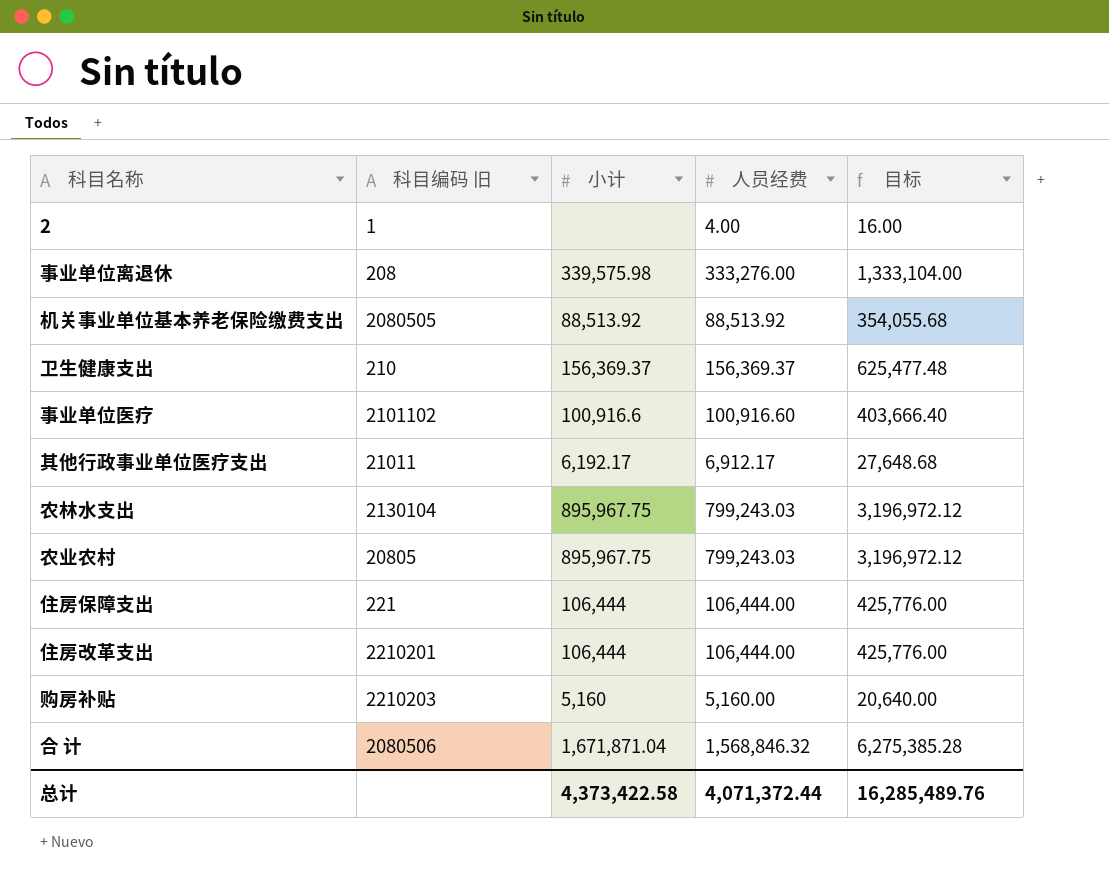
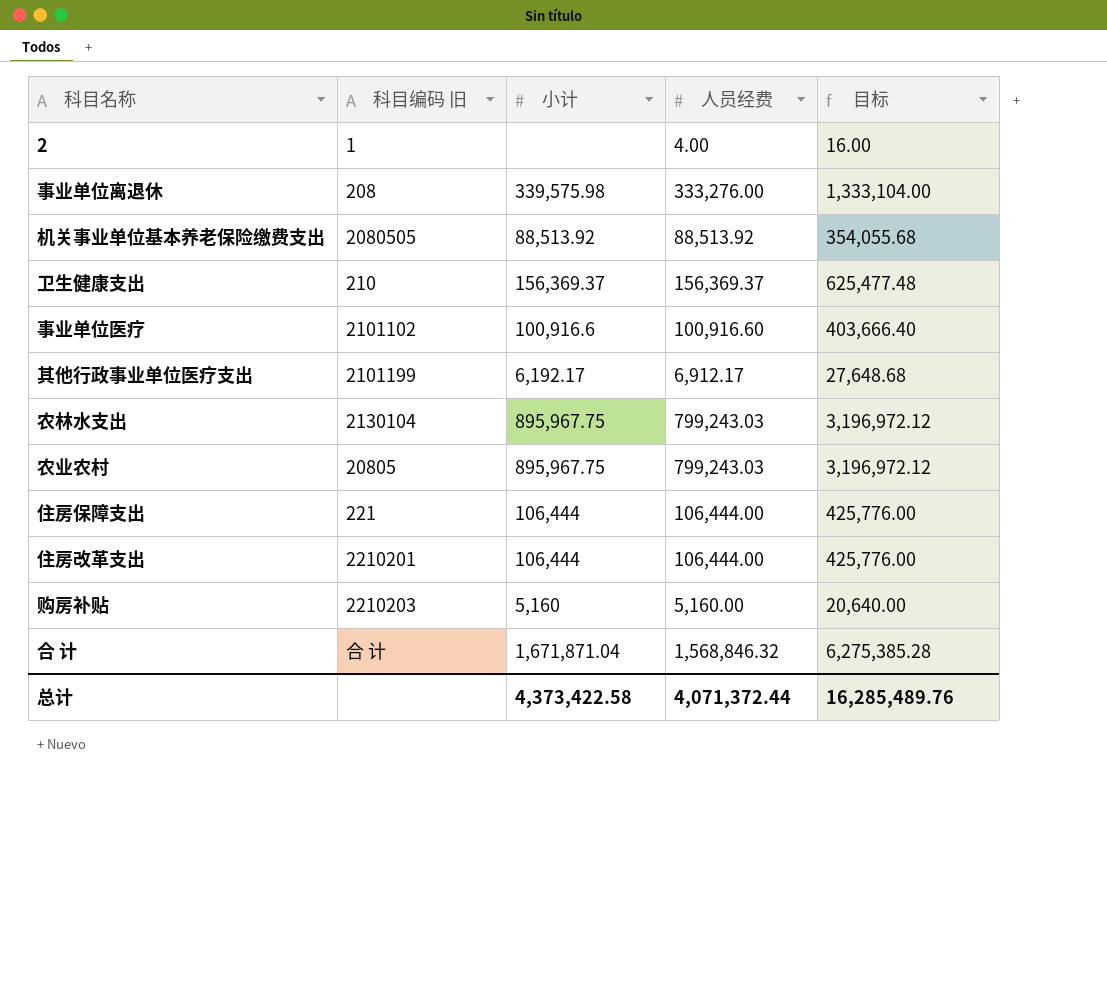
其他行政事业单位医疗支出 | 科目编码 旧: 21011 -> 2101199
合 计 | 科目编码 旧: 2080506 -> 合 计

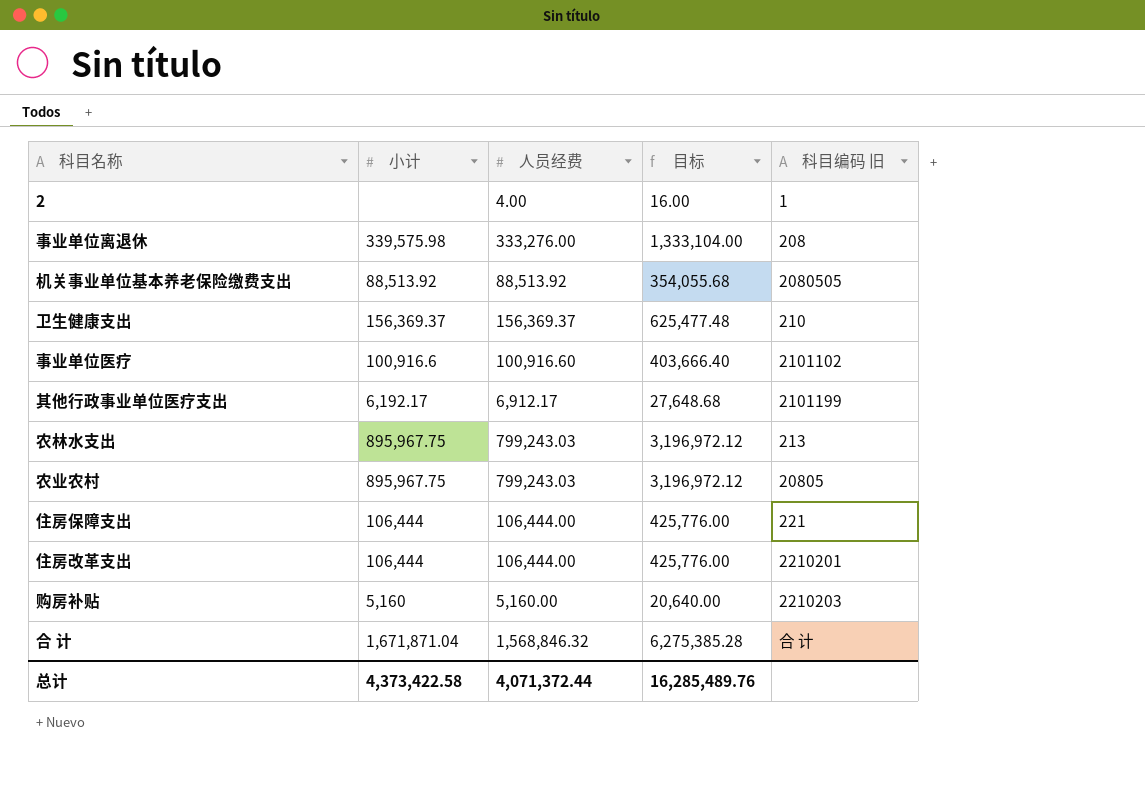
column 科目编码 旧 | position: 2 -> 5
农林水支出 | 科目编码 旧: 2130104 -> 213

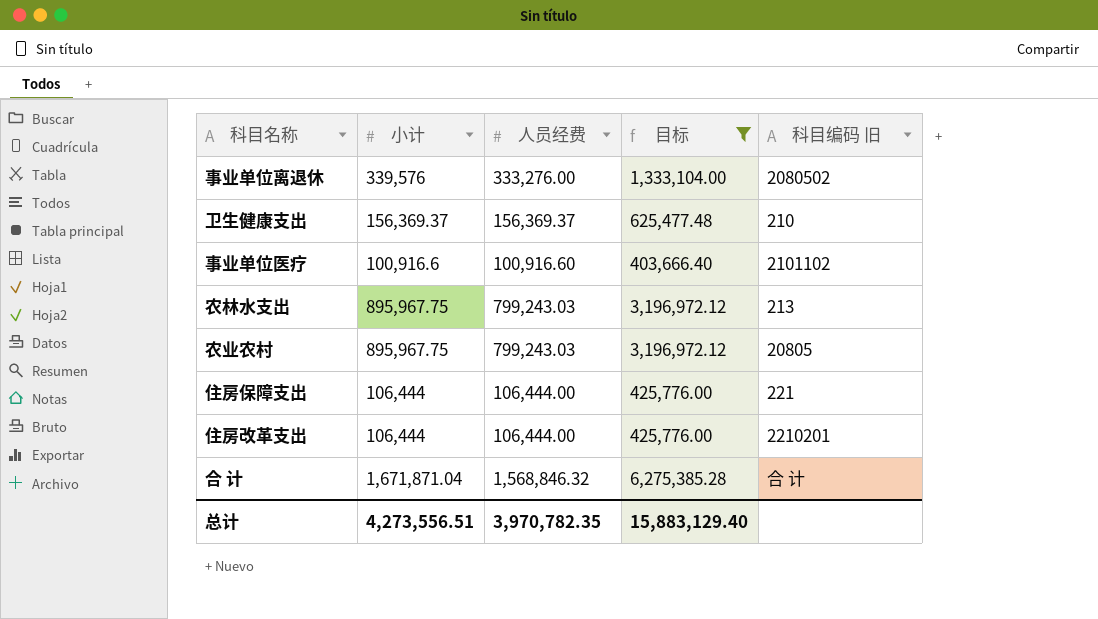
filter: none -> 目标 >= 403,666.40
事业单位离退休 | 小计: 339,575.98 -> 339,576
事业单位离退休 | 科目编码 旧: 208 -> 2080502
总计 | 小计: 4,373,422.58 -> 4,273,556.51
总计 | 人员经费: 4,071,372.44 -> 3,970,782.35
总计 | 目标: 16,285,489.76 -> 15,883,129.40

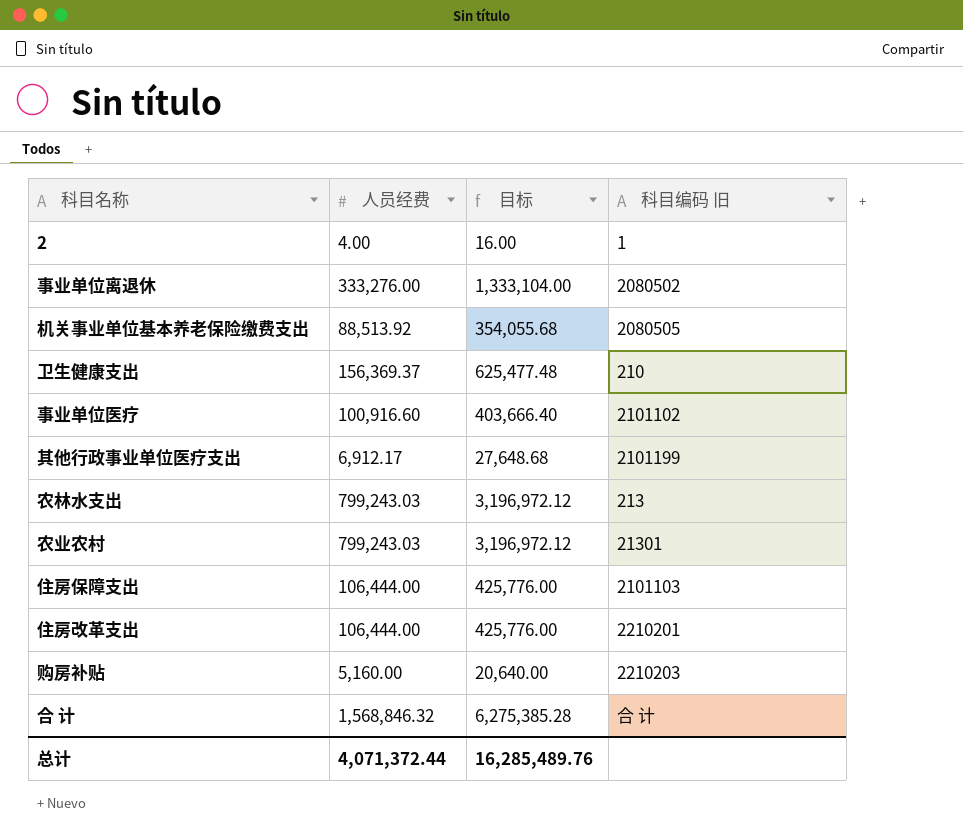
filter: 目标 >= 403,666.40 -> none
column 小计 | position: 2 -> none
农业农村 | 科目编码 旧: 20805 -> 21301
住房保障支出 | 科目编码 旧: 221 -> 2101103
总计 | 人员经费: 3,970,782.35 -> 4,071,372.44
总计 | 目标: 15,883,129.40 -> 16,285,489.76

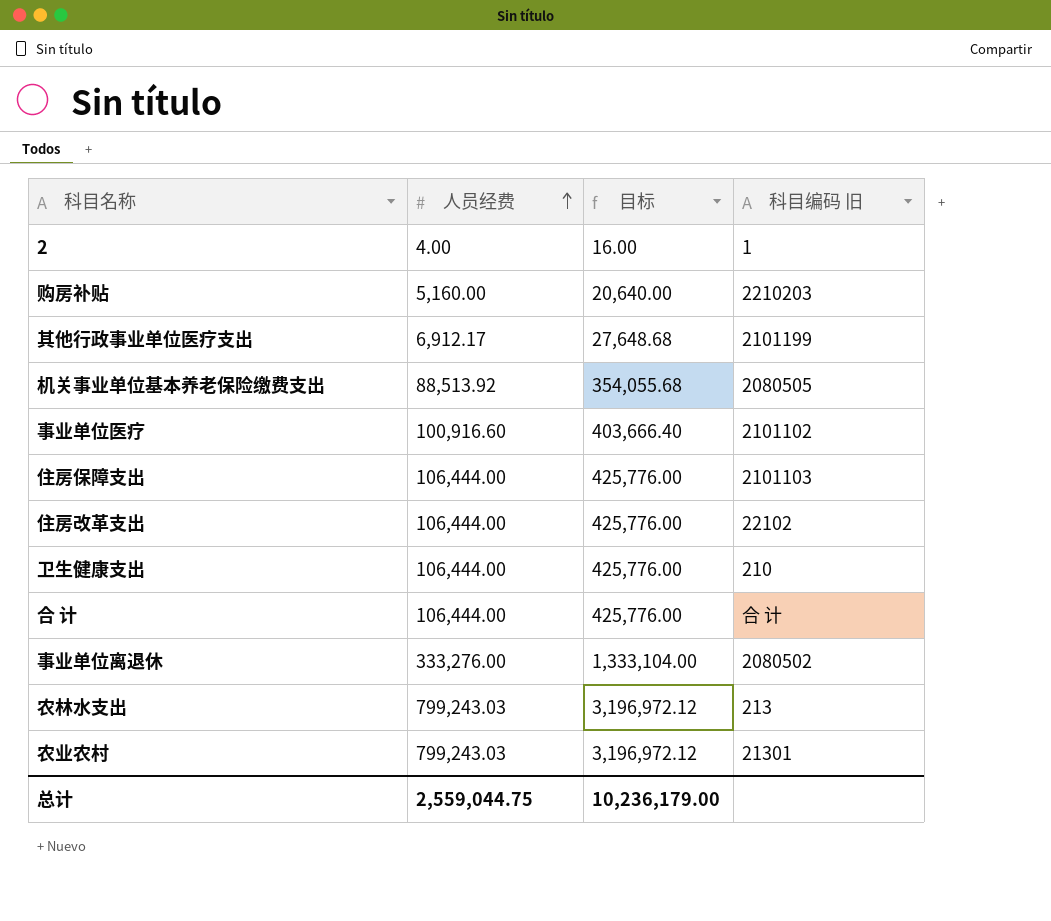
row order: none -> 人员经费 ascending
住房改革支出 | 科目编码 旧: 2210201 -> 22102
卫生健康支出 | 人员经费: 156,369.37 -> 106,444.00
卫生健康支出 | 目标: 625,477.48 -> 425,776.00
合 计 | 人员经费: 1,568,846.32 -> 106,444.00
合 计 | 目标: 6,275,385.28 -> 425,776.00
总计 | 人员经费: 4,071,372.44 -> 2,559,044.75
总计 | 目标: 16,285,489.76 -> 10,236,179.00

